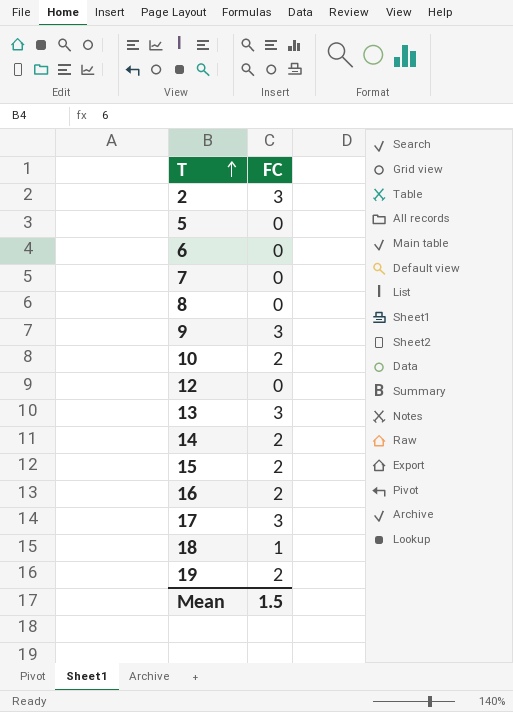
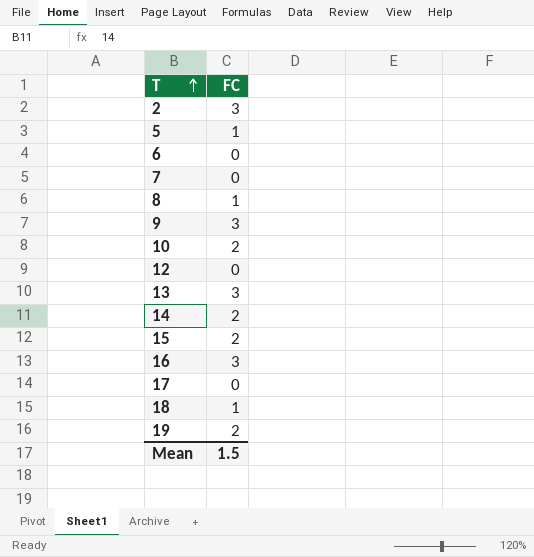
5 | FC: 0 -> 1
8 | FC: 0 -> 1
16 | FC: 2 -> 3
17 | FC: 3 -> 0

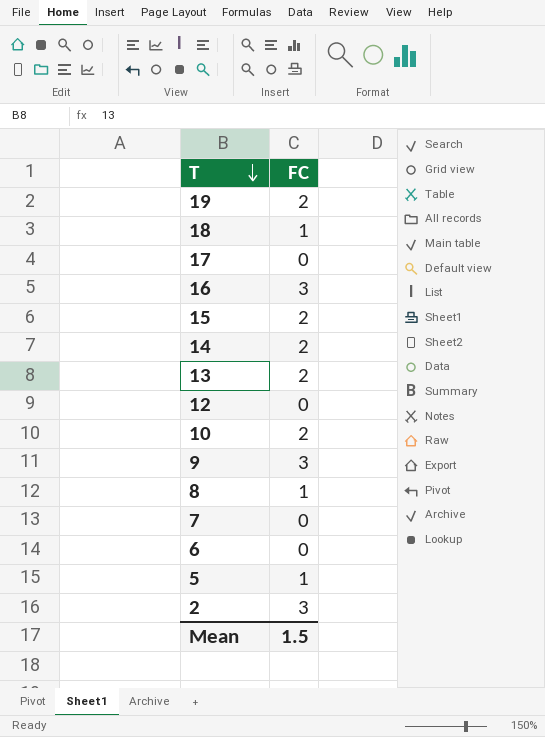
row order: T ascending -> T descending
13 | FC: 3 -> 2

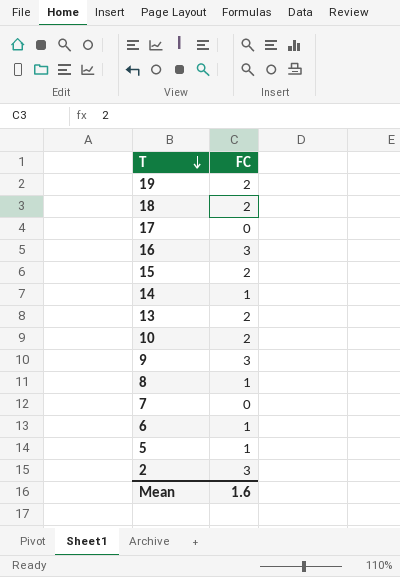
row 12: 0 -> none
18 | FC: 1 -> 2
14 | FC: 2 -> 1
6 | FC: 0 -> 1
Mean | FC: 1.5 -> 1.6

